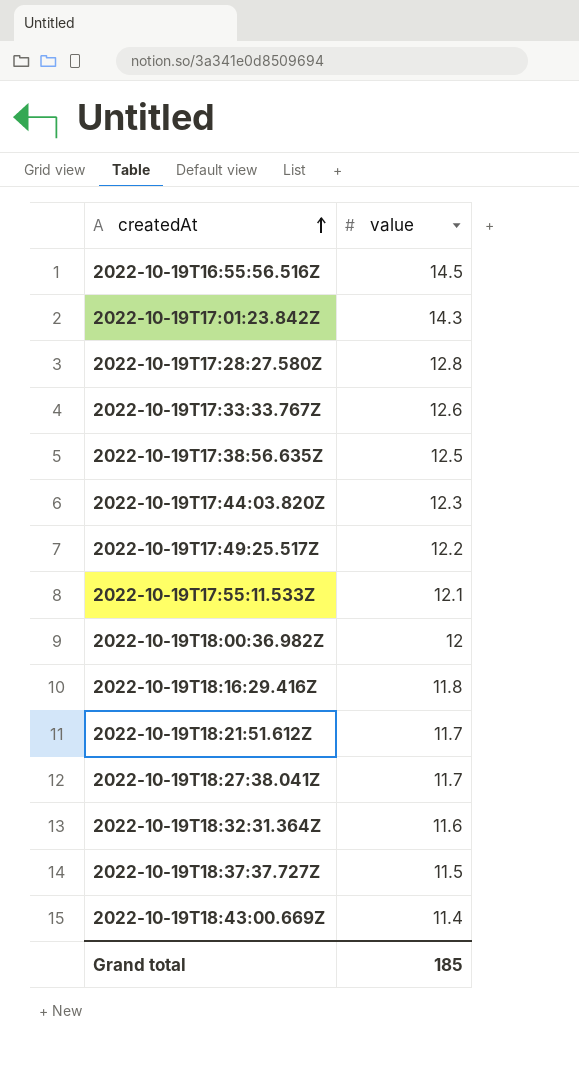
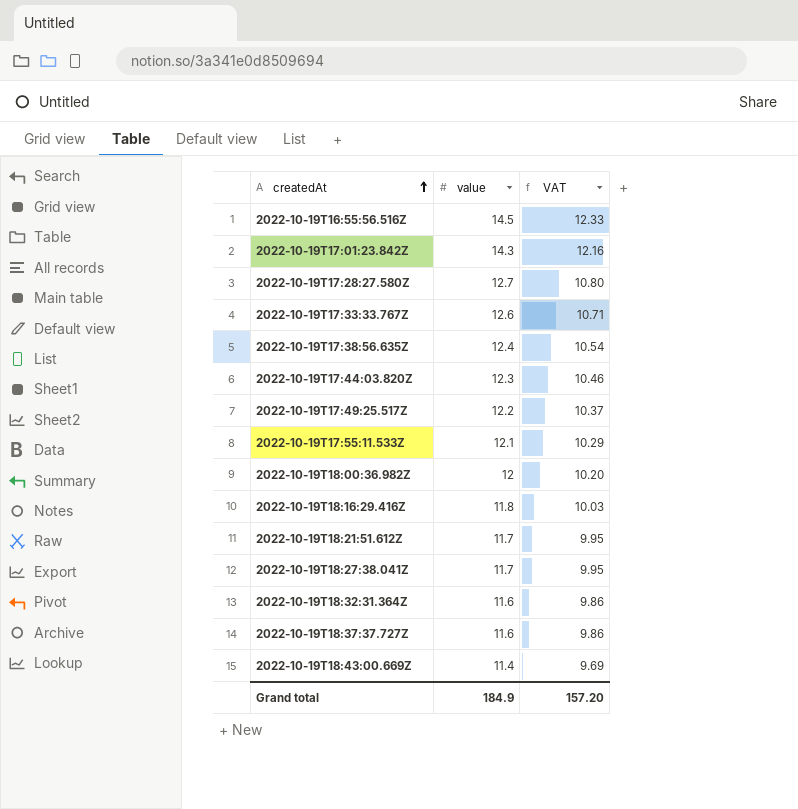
column VAT | formula: none -> [value] * 0.85
2022-10-19T17:28:27.580Z | value: 12.8 -> 12.7
2022-10-19T17:38:56.635Z | value: 12.5 -> 12.4
2022-10-19T18:37:37.727Z | value: 11.5 -> 11.6
Grand total | value: 185 -> 184.9

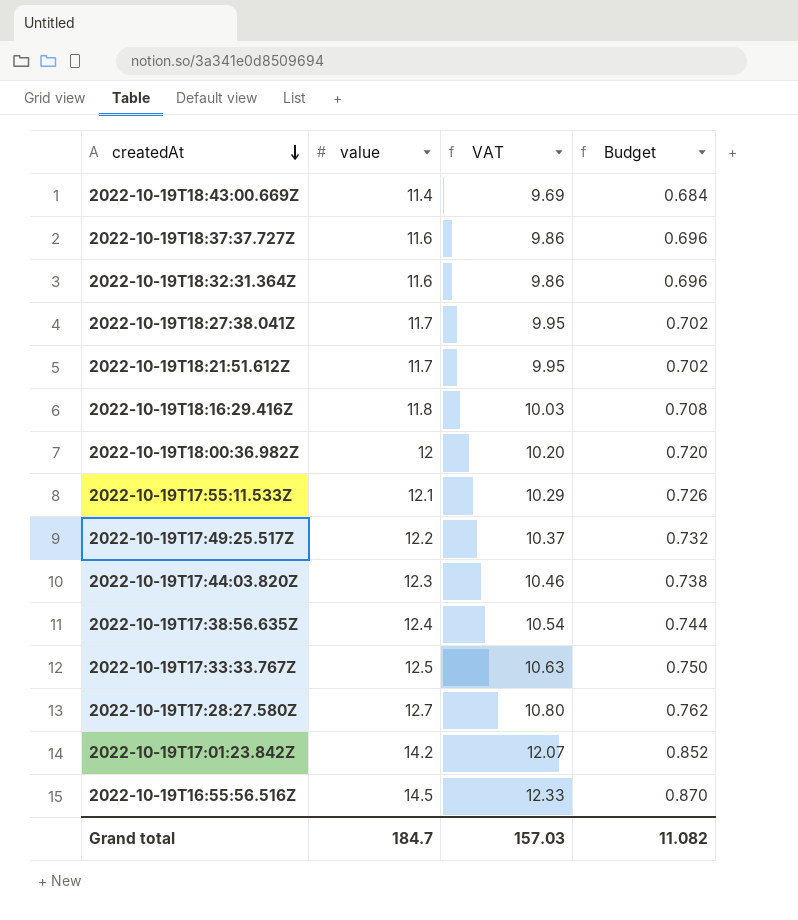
row order: createdAt ascending -> createdAt descending
column Budget | formula: none -> [value] * 0.06
2022-10-19T17:33:33.767Z | value: 12.6 -> 12.5
2022-10-19T17:33:33.767Z | VAT: 10.71 -> 10.63
2022-10-19T17:01:23.842Z | value: 14.3 -> 14.2
2022-10-19T17:01:23.842Z | VAT: 12.16 -> 12.07
Grand total | value: 184.9 -> 184.7
Grand total | VAT: 157.20 -> 157.03

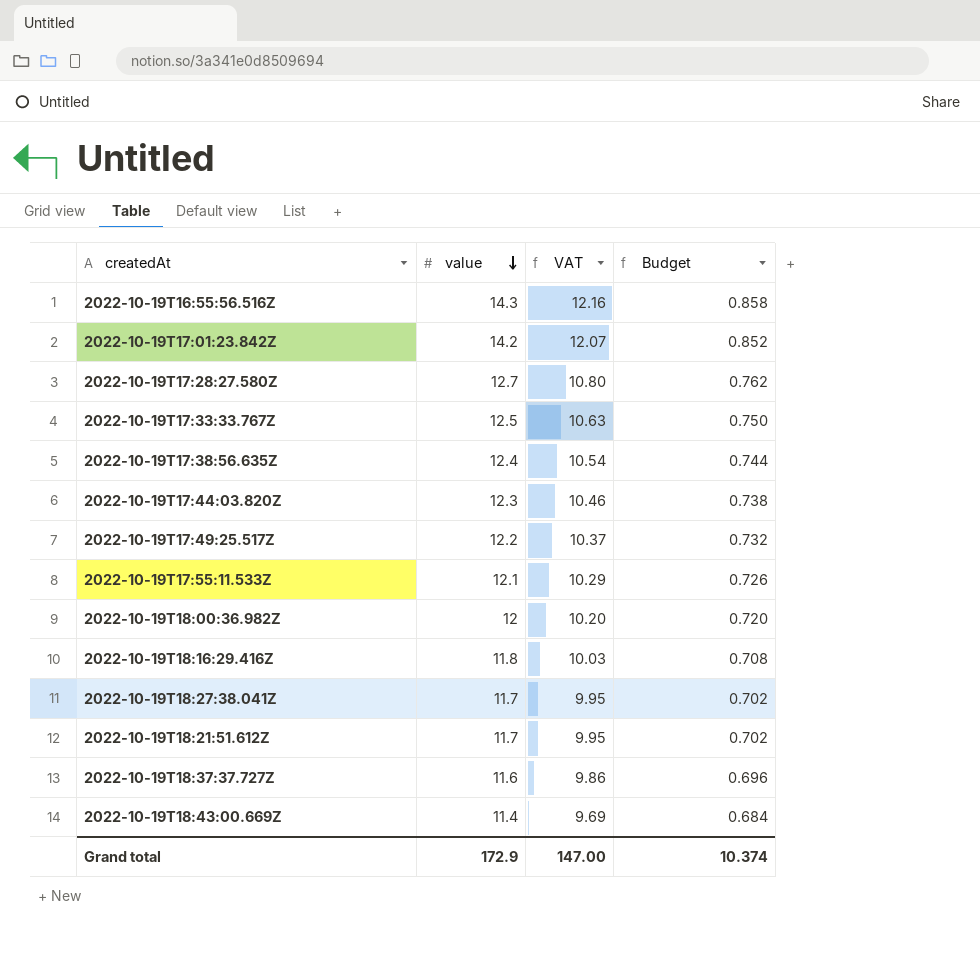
row order: createdAt descending -> value descending
row 2022-10-19T18:32:31.364Z: 11.6 | 9.86 | 0.696 -> none
2022-10-19T16:55:56.516Z | value: 14.5 -> 14.3
2022-10-19T16:55:56.516Z | VAT: 12.33 -> 12.16
2022-10-19T16:55:56.516Z | Budget: 0.870 -> 0.858
Grand total | value: 184.7 -> 172.9
Grand total | VAT: 157.03 -> 147.00
Grand total | Budget: 11.082 -> 10.374

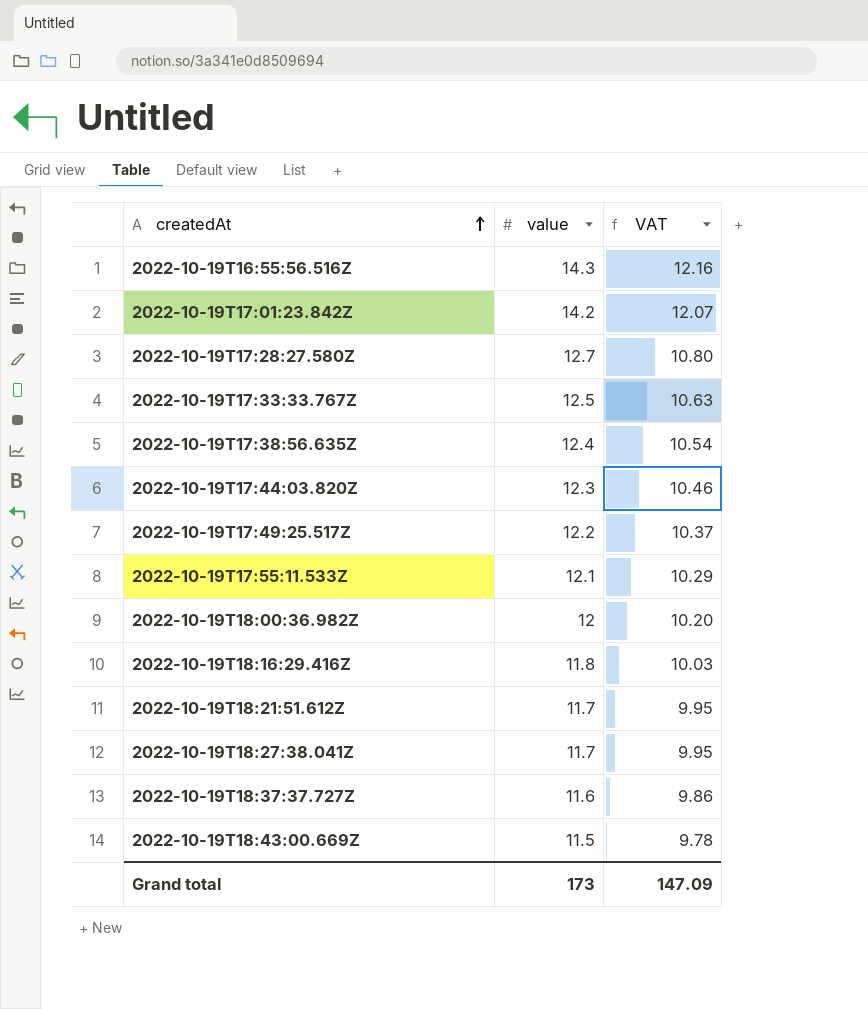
row order: value descending -> createdAt ascending
column Budget | formula: [value] * 0.06 -> none
2022-10-19T18:43:00.669Z | value: 11.4 -> 11.5
2022-10-19T18:43:00.669Z | VAT: 9.69 -> 9.78
Grand total | value: 172.9 -> 173
Grand total | VAT: 147.00 -> 147.09

